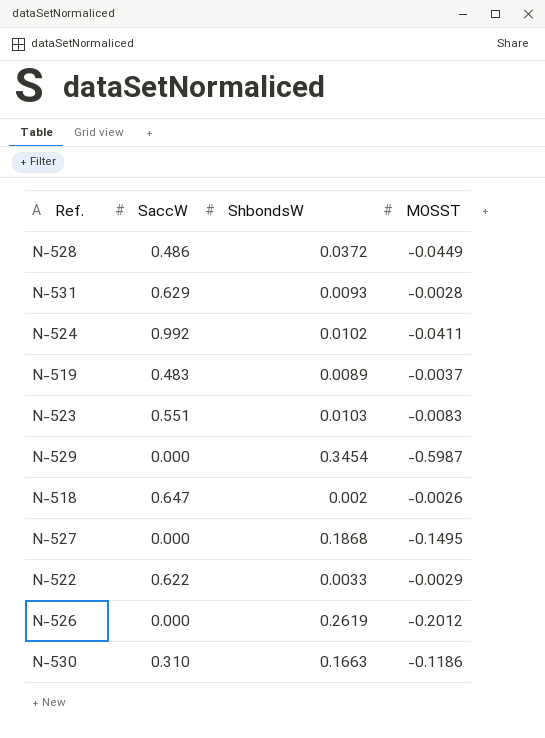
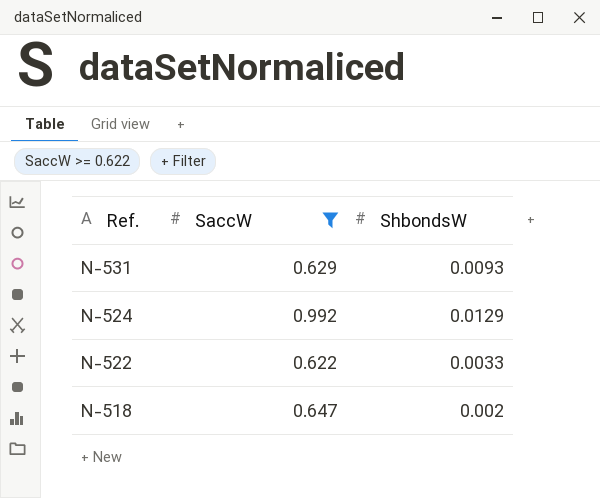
filter: none -> SaccW >= 0.622
row order: none -> Ref. descending
column MOSST | position: 4 -> none
N-524 | ShbondsW: 0.0102 -> 0.0129

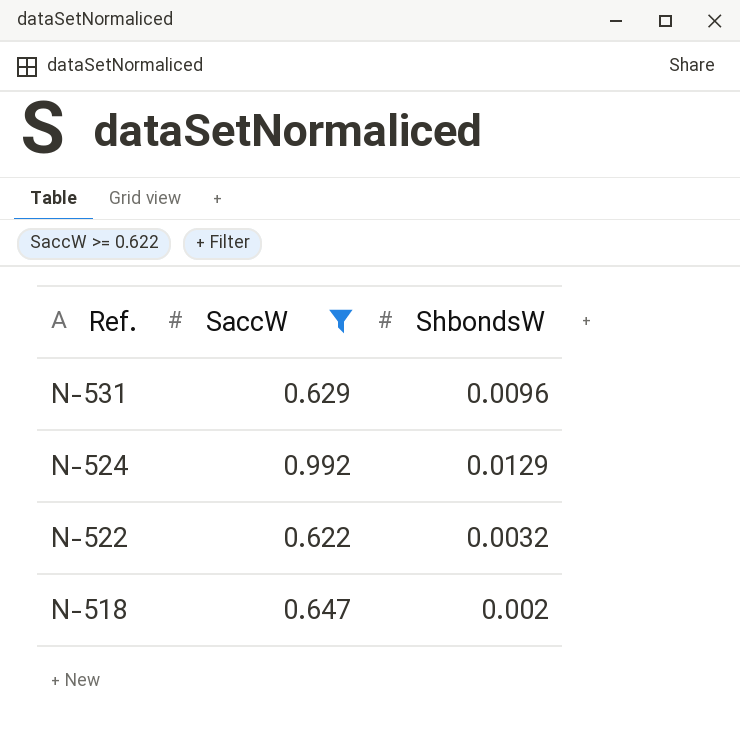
N-531 | ShbondsW: 0.0093 -> 0.0096
N-522 | ShbondsW: 0.0033 -> 0.0032

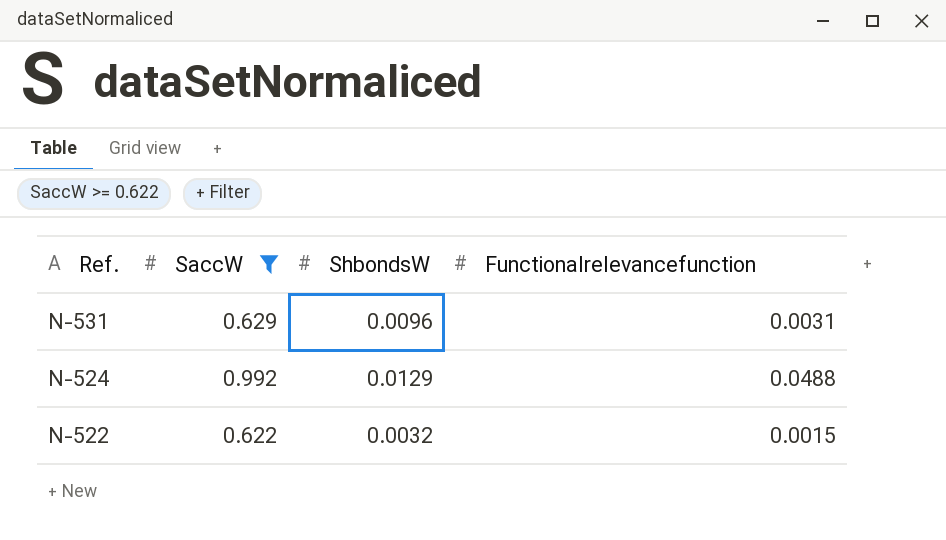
column Functionalrelevancefunction | position: none -> 4
row N-518: 0.647 | 0.002 -> none

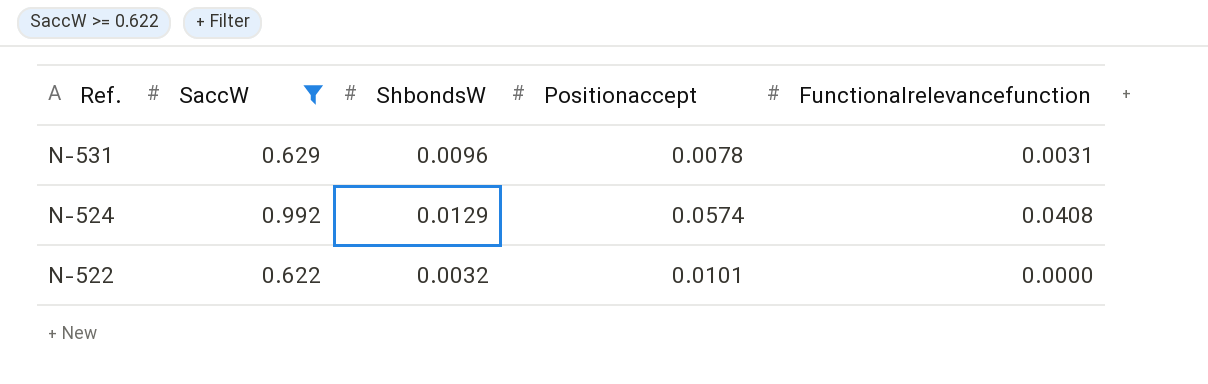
column Positionaccept | position: none -> 4
N-524 | Functionalrelevancefunction: 0.0488 -> 0.0408
N-522 | Functionalrelevancefunction: 0.0015 -> 0.0000

